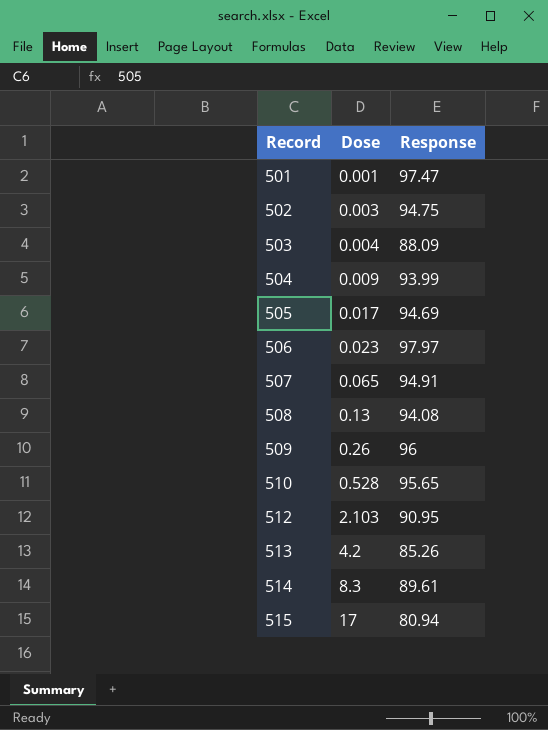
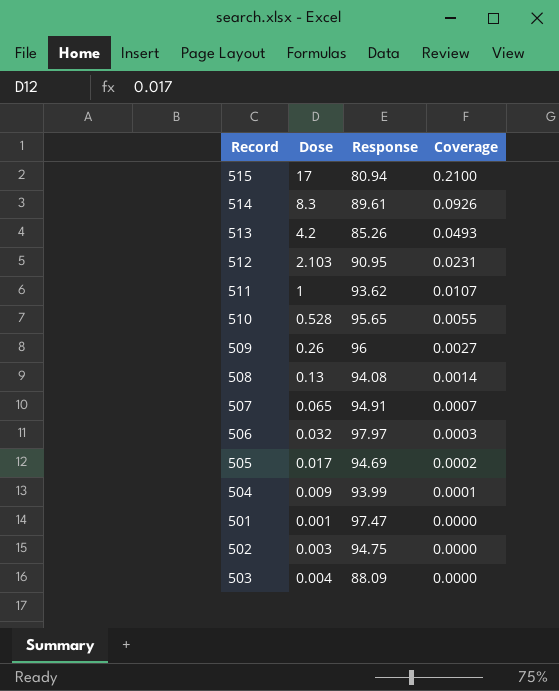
row order: Record ascending -> Coverage descending
column Coverage | formula: none -> [Dose] / [Response]
row 511: none -> 1 | 93.62 | 0.0107
506 | Dose: 0.023 -> 0.032

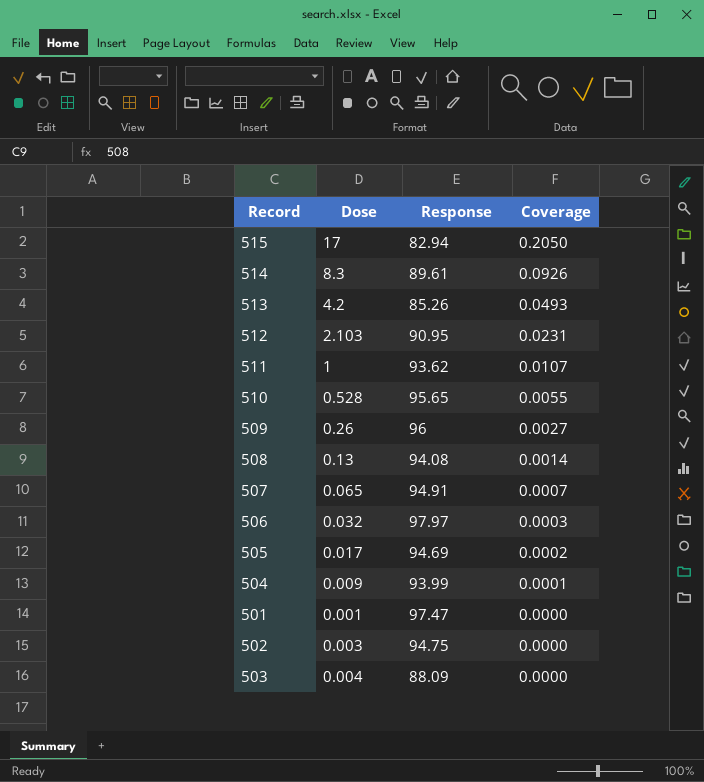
515 | Response: 80.94 -> 82.94
515 | Coverage: 0.2100 -> 0.2050

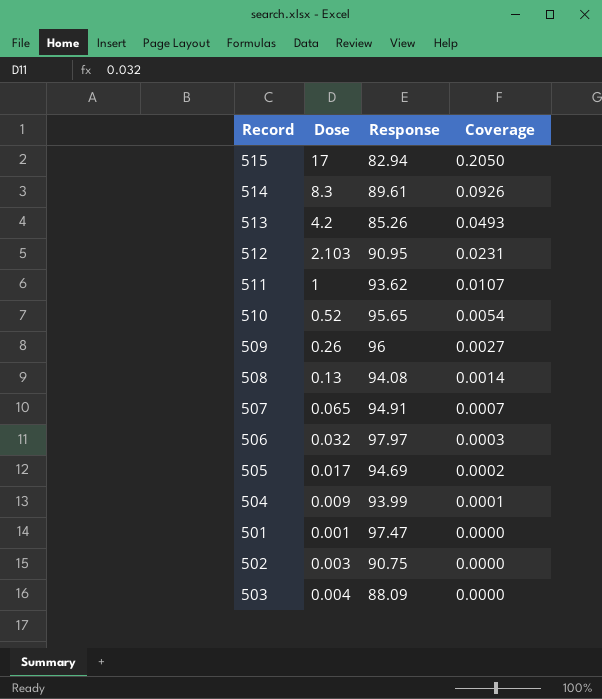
510 | Dose: 0.528 -> 0.52
510 | Coverage: 0.0055 -> 0.0054
502 | Response: 94.75 -> 90.75

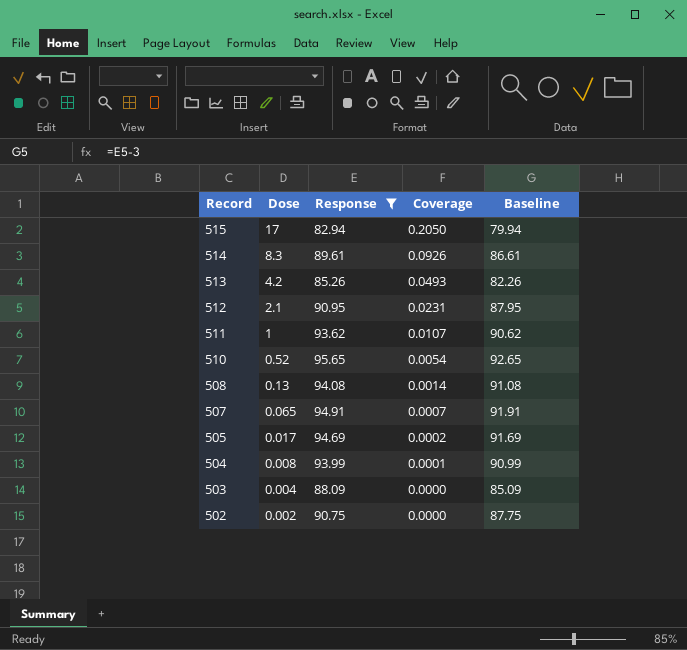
filter: none -> Response <= 95.65
row order: Coverage descending -> Record descending
column Baseline | formula: none -> [Response] - 3
512 | Dose: 2.103 -> 2.1
504 | Dose: 0.009 -> 0.008
502 | Dose: 0.003 -> 0.002

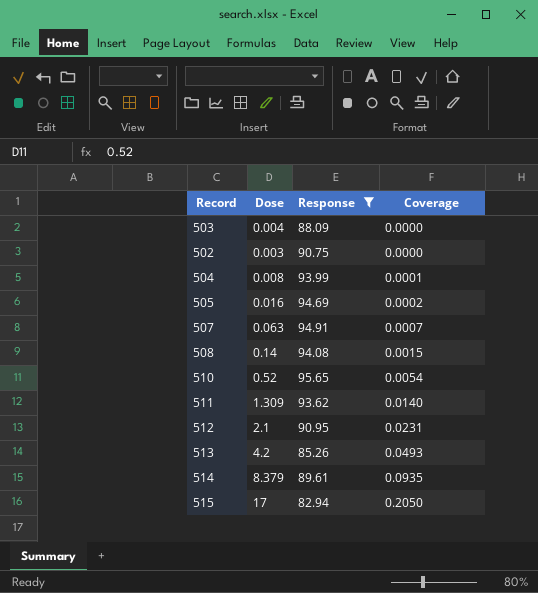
row order: Record descending -> Coverage ascending
column Baseline | formula: [Response] - 3 -> none
502 | Dose: 0.002 -> 0.003
505 | Dose: 0.017 -> 0.016
507 | Dose: 0.065 -> 0.063
508 | Dose: 0.13 -> 0.14
508 | Coverage: 0.0014 -> 0.0015
511 | Dose: 1 -> 1.309
511 | Coverage: 0.0107 -> 0.0140
514 | Dose: 8.3 -> 8.379
514 | Coverage: 0.0926 -> 0.0935

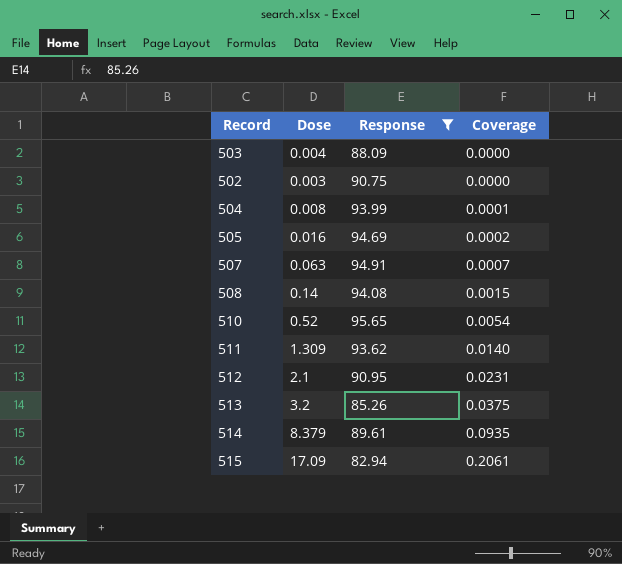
513 | Dose: 4.2 -> 3.2
513 | Coverage: 0.0493 -> 0.0375
515 | Dose: 17 -> 17.09
515 | Coverage: 0.2050 -> 0.2061

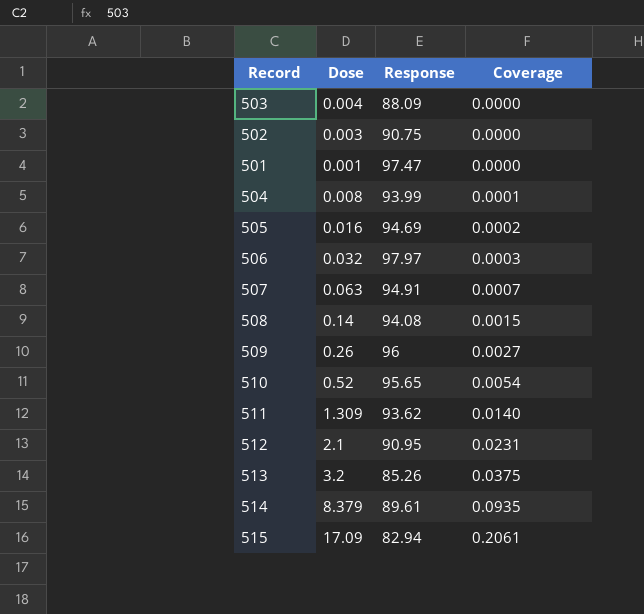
filter: Response <= 95.65 -> none

